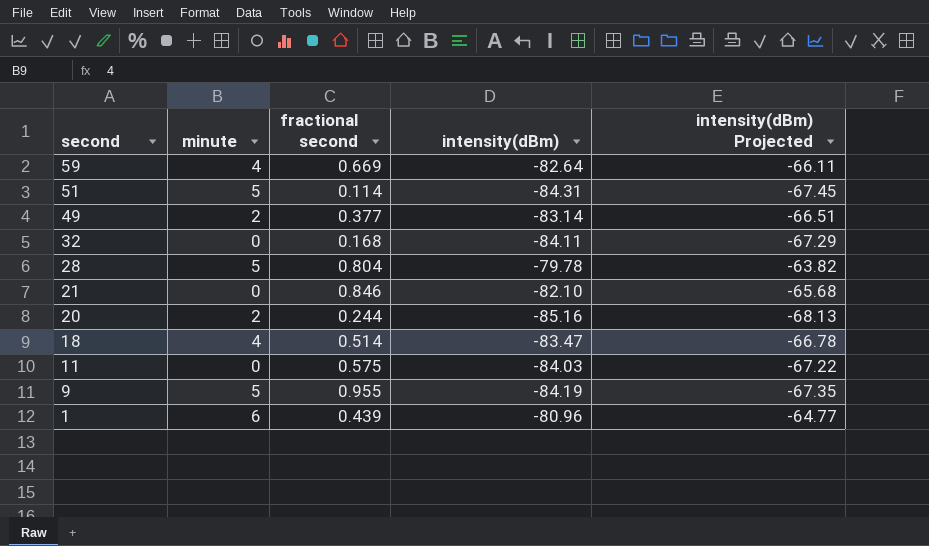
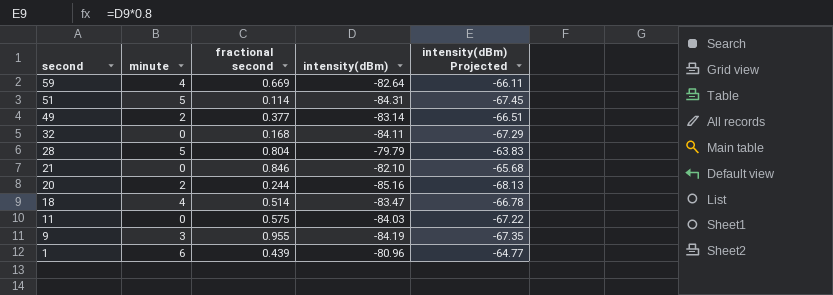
28 | intensity(dBm): -79.78 -> -79.79
28 | intensity(dBm) Projected: -63.82 -> -63.83
9 | minute: 5 -> 3

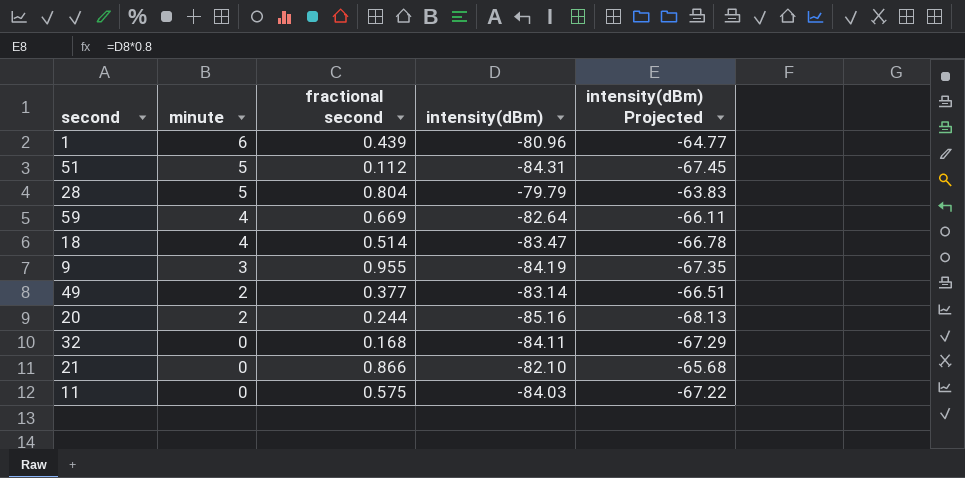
row order: second descending -> minute descending
51 | fractional second: 0.114 -> 0.112
21 | fractional second: 0.846 -> 0.866

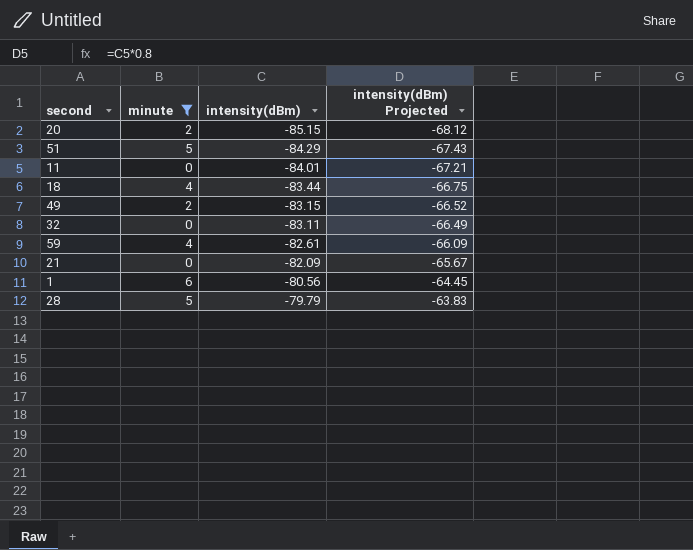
filter: none -> minute != 3
row order: minute descending -> intensity(dBm) ascending
column fractional second | position: 3 -> none
20 | intensity(dBm): -85.16 -> -85.15
20 | intensity(dBm) Projected: -68.13 -> -68.12
51 | intensity(dBm): -84.31 -> -84.29
51 | intensity(dBm) Projected: -67.45 -> -67.43
11 | intensity(dBm): -84.03 -> -84.01
11 | intensity(dBm) Projected: -67.22 -> -67.21
18 | intensity(dBm): -83.47 -> -83.44
18 | intensity(dBm) Projected: -66.78 -> -66.75
49 | intensity(dBm): -83.14 -> -83.15
49 | intensity(dBm) Projected: -66.51 -> -66.52
32 | intensity(dBm): -84.11 -> -83.11
32 | intensity(dBm) Projected: -67.29 -> -66.49
59 | intensity(dBm): -82.64 -> -82.61
59 | intensity(dBm) Projected: -66.11 -> -66.09
21 | intensity(dBm): -82.10 -> -82.09
21 | intensity(dBm) Projected: -65.68 -> -65.67
1 | intensity(dBm): -80.96 -> -80.56
1 | intensity(dBm) Projected: -64.77 -> -64.45

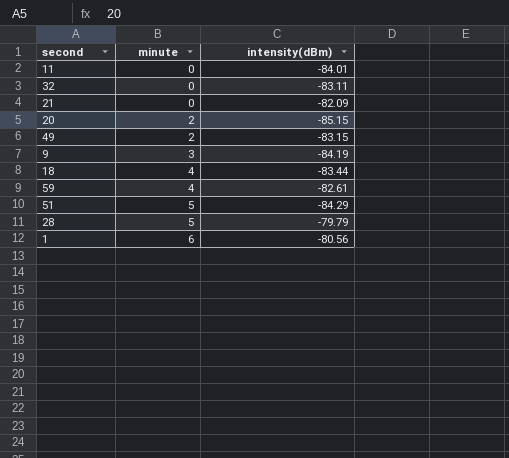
filter: minute != 3 -> none
row order: intensity(dBm) ascending -> minute ascending
column intensity(dBm) Projected | formula: [intensity(dBm)] * 0.8 -> none

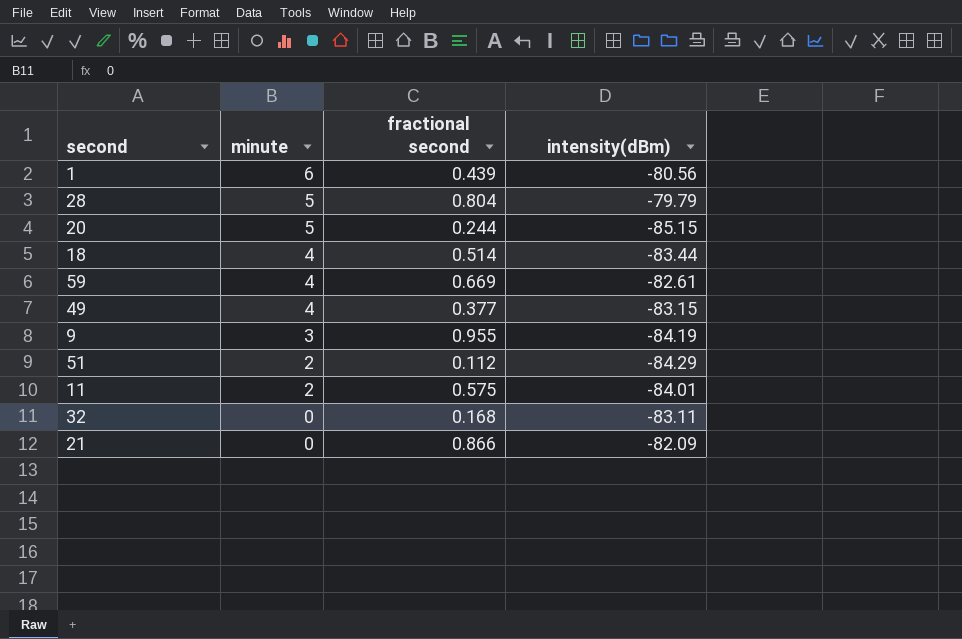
row order: minute ascending -> minute descending
column fractional second | position: none -> 3
20 | minute: 2 -> 5
49 | minute: 2 -> 4
51 | minute: 5 -> 2
11 | minute: 0 -> 2

